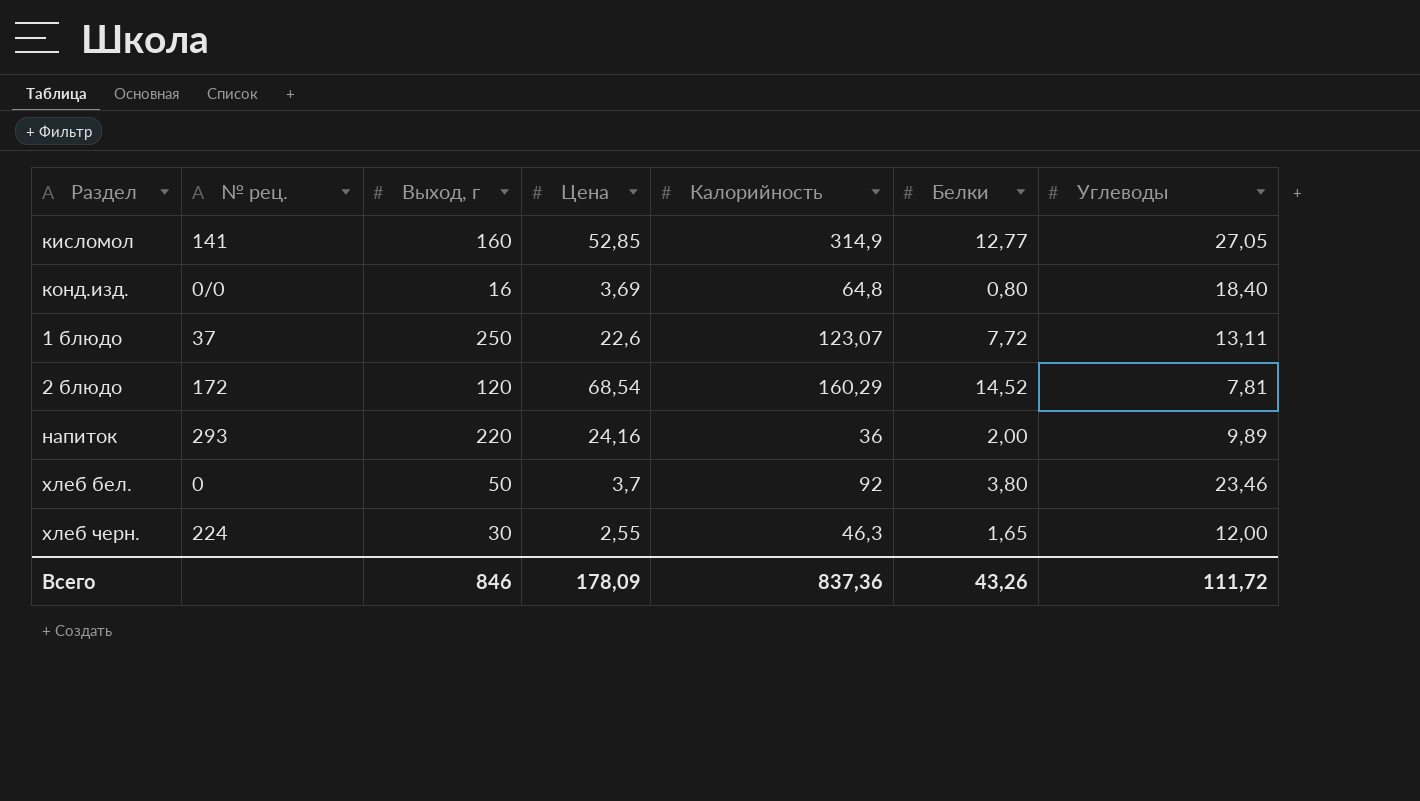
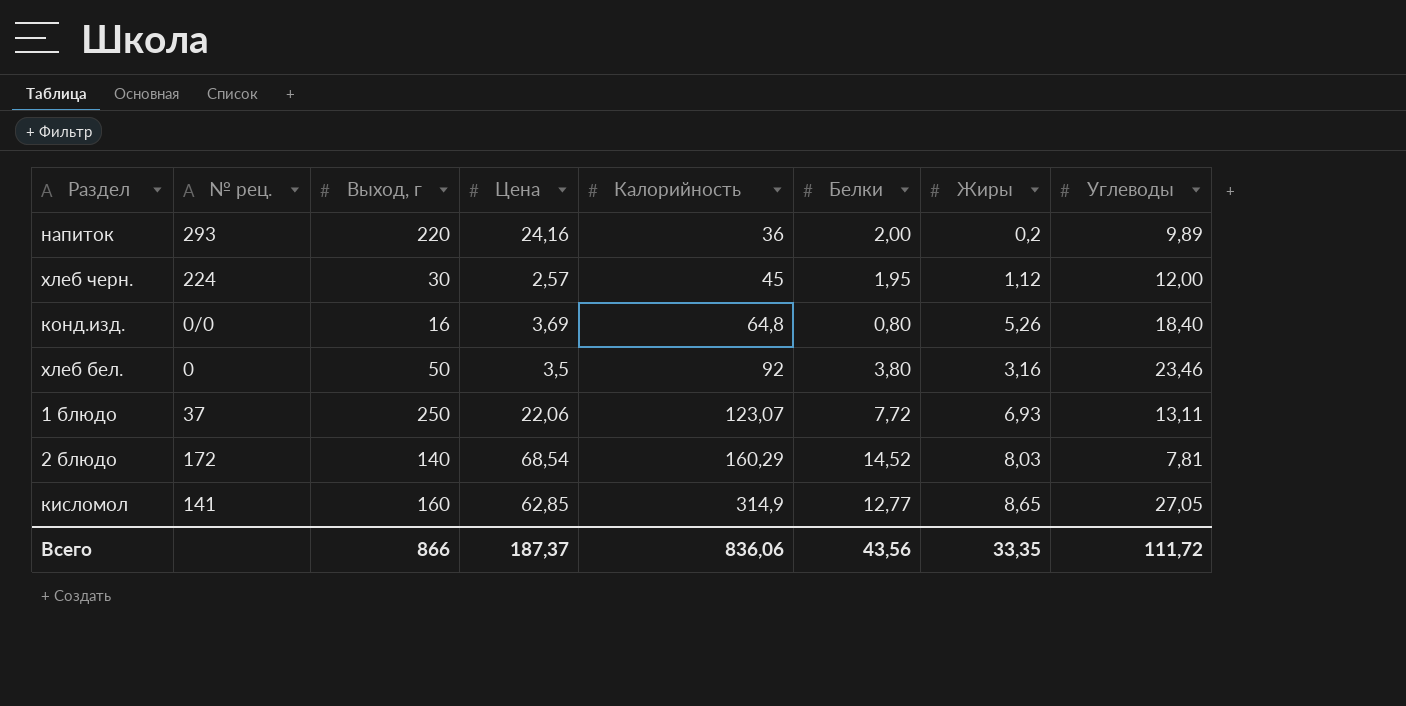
row order: none -> Калорийность ascending
column Жиры | position: none -> 7
хлеб черн. | Цена: 2,55 -> 2,57
хлеб черн. | Калорийность: 46,3 -> 45
хлеб черн. | Белки: 1,65 -> 1,95
хлеб бел. | Цена: 3,7 -> 3,5
1 блюдо | Цена: 22,6 -> 22,06
2 блюдо | Выход, г: 120 -> 140
кисломол | Цена: 52,85 -> 62,85
Всего | Выход, г: 846 -> 866
Всего | Цена: 178,09 -> 187,37
Всего | Калорийность: 837,36 -> 836,06
Всего | Белки: 43,26 -> 43,56

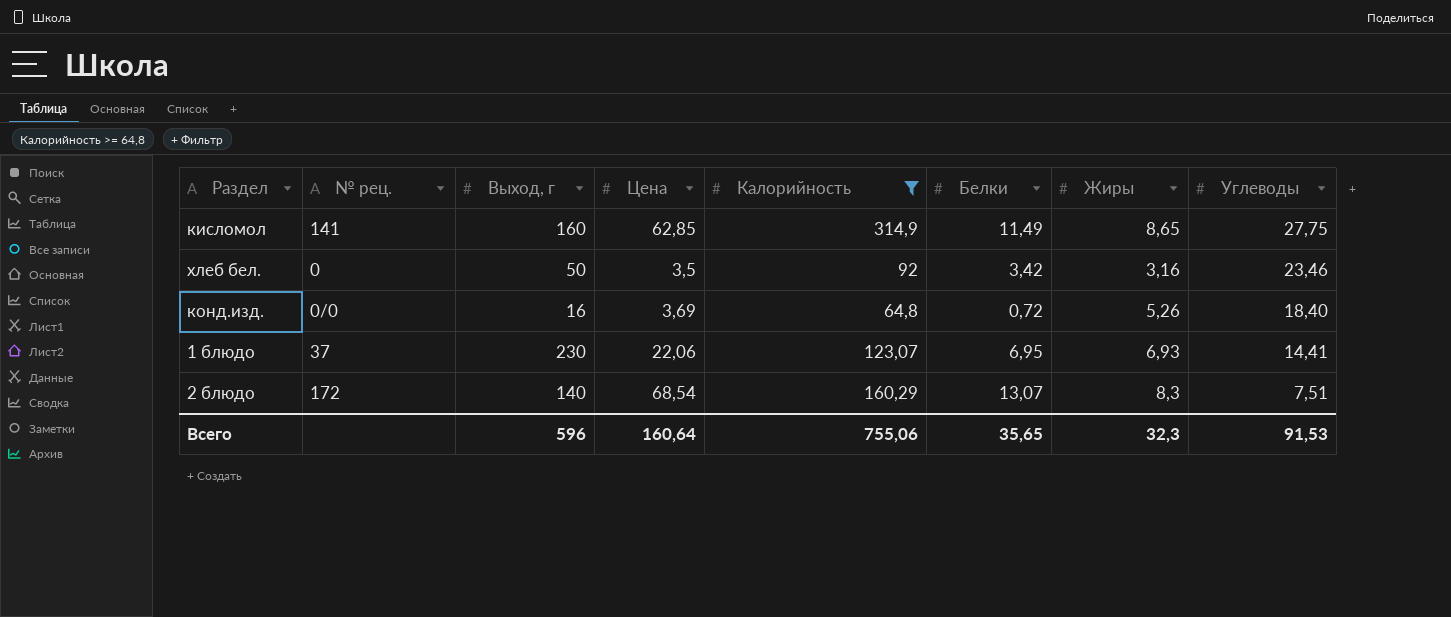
filter: none -> Калорийность >= 64,8
row order: Калорийность ascending -> Углеводы descending
кисломол | Белки: 12,77 -> 11,49
кисломол | Углеводы: 27,05 -> 27,75
хлеб бел. | Белки: 3,80 -> 3,42
конд.изд. | Белки: 0,80 -> 0,72
1 блюдо | Выход, г: 250 -> 230
1 блюдо | Белки: 7,72 -> 6,95
1 блюдо | Углеводы: 13,11 -> 14,41
2 блюдо | Белки: 14,52 -> 13,07
2 блюдо | Жиры: 8,03 -> 8,3
2 блюдо | Углеводы: 7,81 -> 7,51
Всего | Выход, г: 866 -> 596
Всего | Цена: 187,37 -> 160,64
Всего | Калорийность: 836,06 -> 755,06
Всего | Белки: 43,56 -> 35,65
Всего | Жиры: 33,35 -> 32,3
Всего | Углеводы: 111,72 -> 91,53

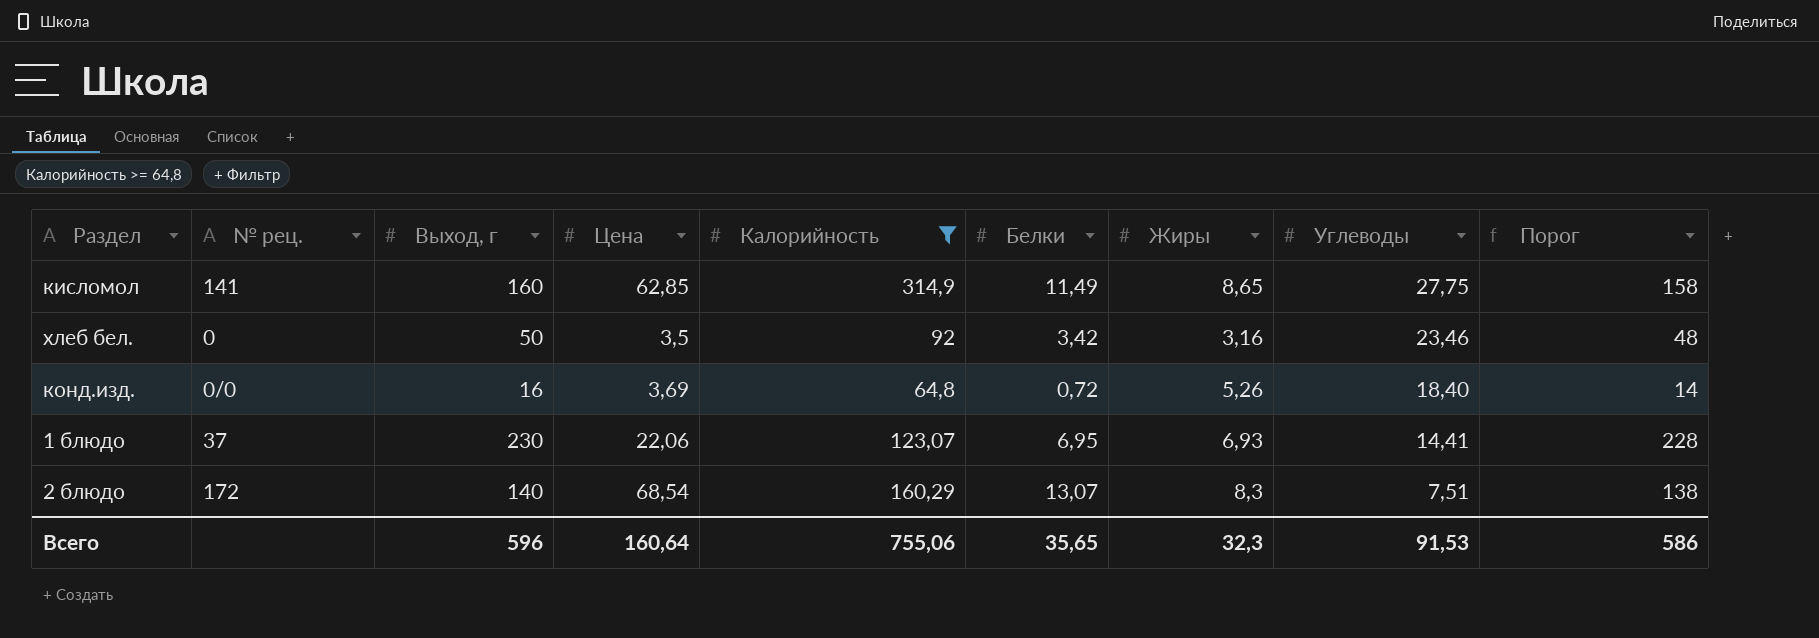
column Порог | formula: none -> [Выход, г] - 2

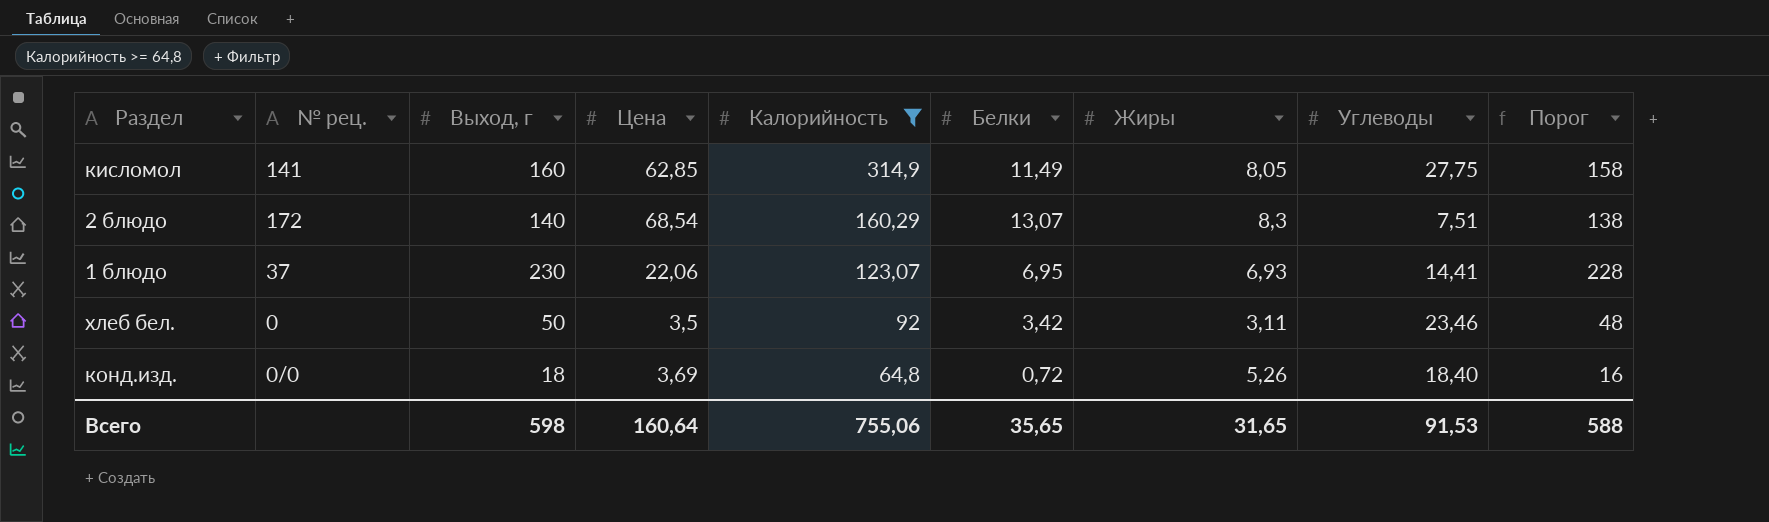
row order: Углеводы descending -> Калорийность descending
кисломол | Жиры: 8,65 -> 8,05
хлеб бел. | Жиры: 3,16 -> 3,11
конд.изд. | Выход, г: 16 -> 18
конд.изд. | Порог: 14 -> 16
Всего | Выход, г: 596 -> 598
Всего | Жиры: 32,3 -> 31,65
Всего | Порог: 586 -> 588

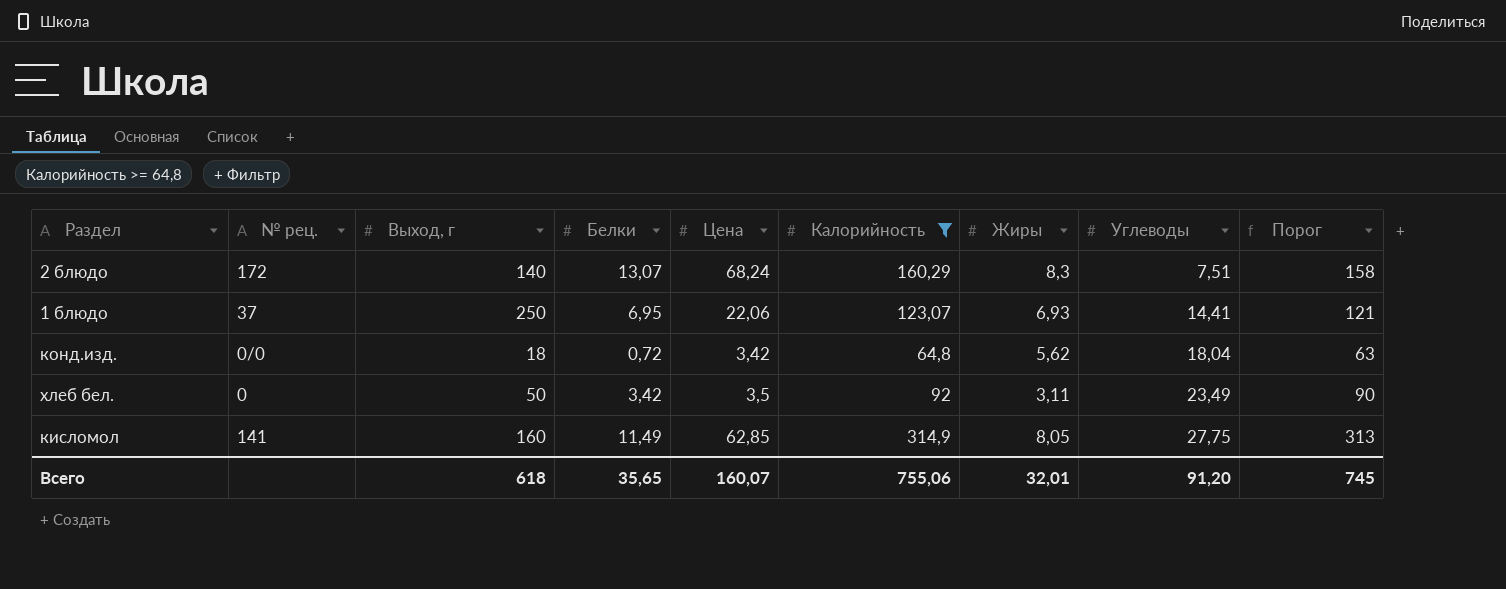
row order: Калорийность descending -> Углеводы ascending
column Белки | position: 6 -> 4
column Порог | formula: [Выход, г] - 2 -> [Калорийность] - 2
2 блюдо | Цена: 68,54 -> 68,24
1 блюдо | Выход, г: 230 -> 250
конд.изд. | Цена: 3,69 -> 3,42
конд.изд. | Жиры: 5,26 -> 5,62
конд.изд. | Углеводы: 18,40 -> 18,04
хлеб бел. | Углеводы: 23,46 -> 23,49
Всего | Выход, г: 598 -> 618
Всего | Цена: 160,64 -> 160,07
Всего | Жиры: 31,65 -> 32,01
Всего | Углеводы: 91,53 -> 91,20
Всего | Порог: 588 -> 745

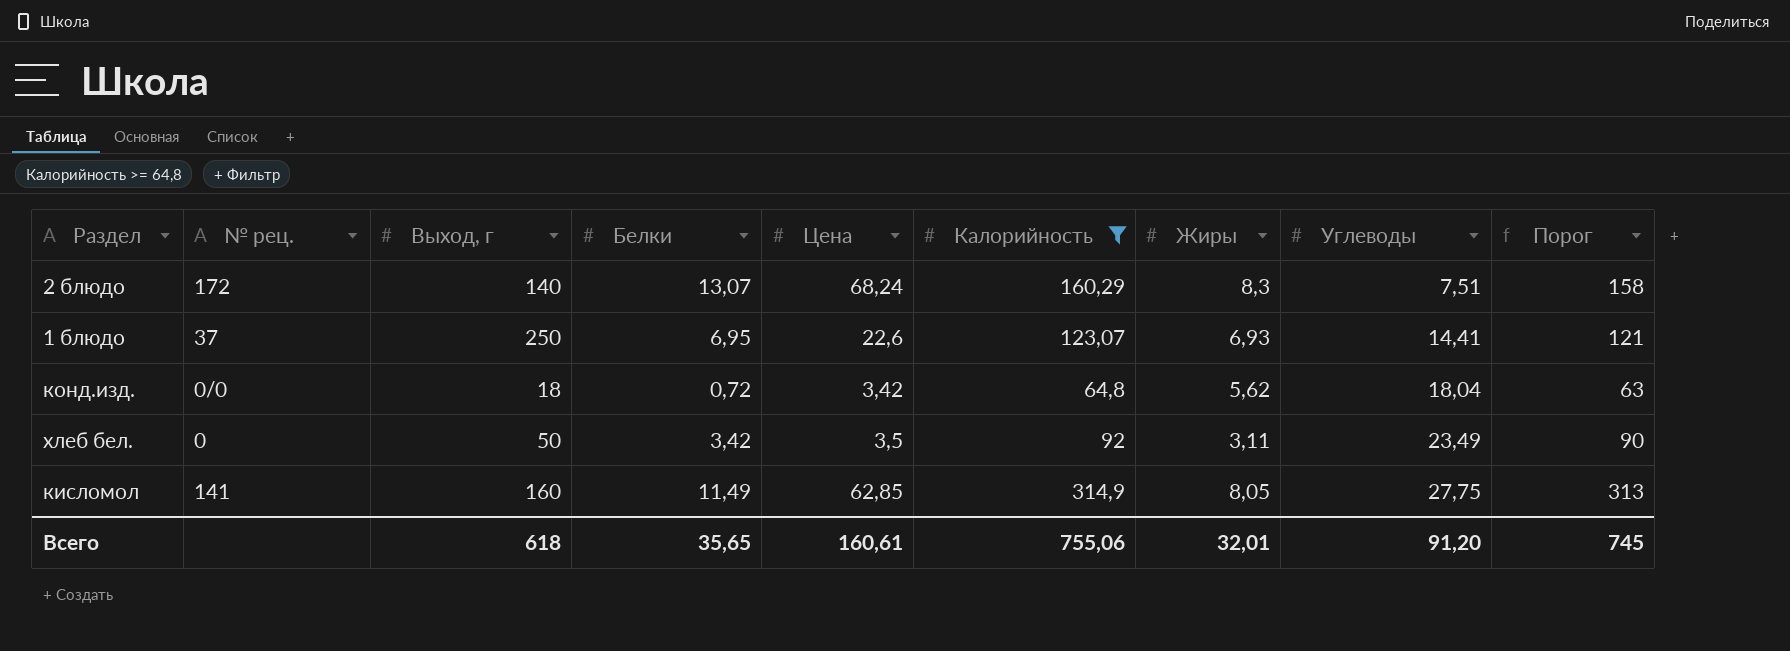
1 блюдо | Цена: 22,06 -> 22,6
Всего | Цена: 160,07 -> 160,61

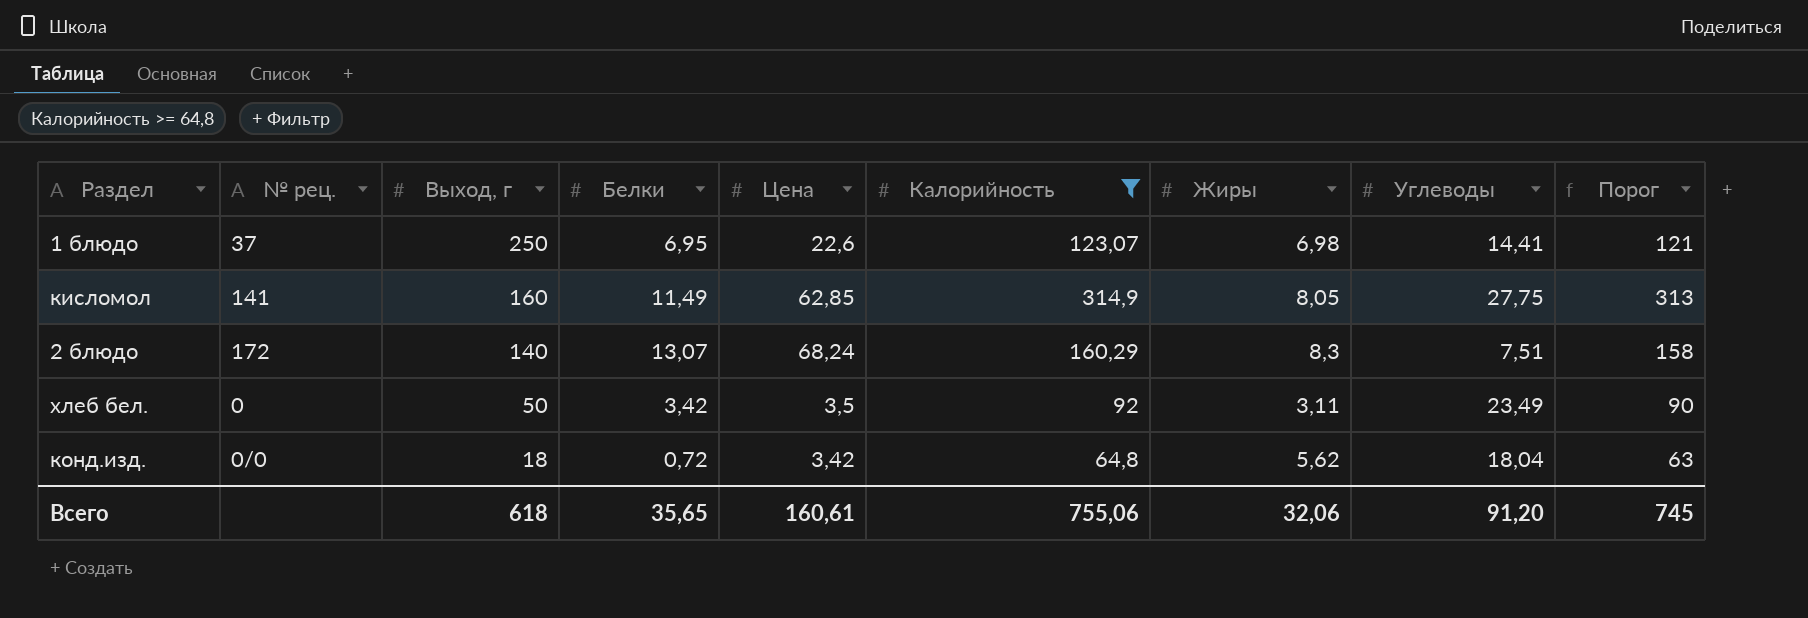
row order: Углеводы ascending -> Выход, г descending
1 блюдо | Жиры: 6,93 -> 6,98
Всего | Жиры: 32,01 -> 32,06

